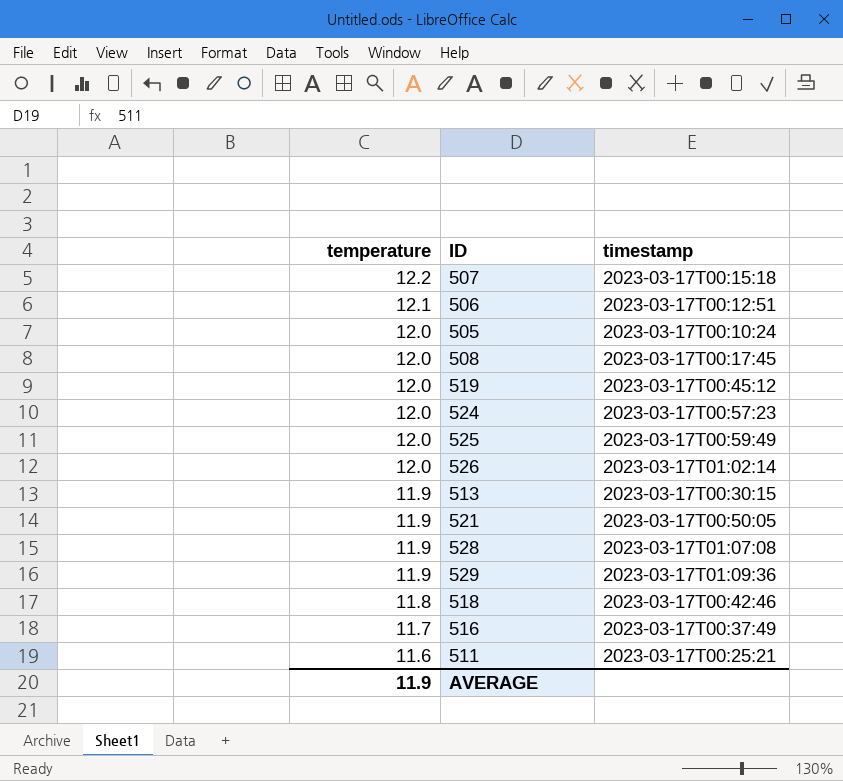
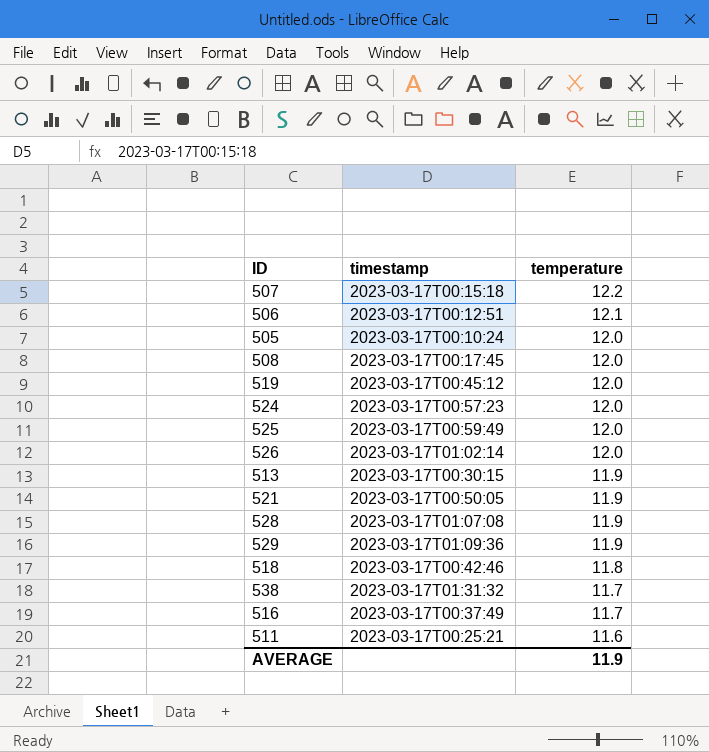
column temperature | position: 1 -> 3
row 538: none -> 2023-03-17T01:31:32 | 11.7

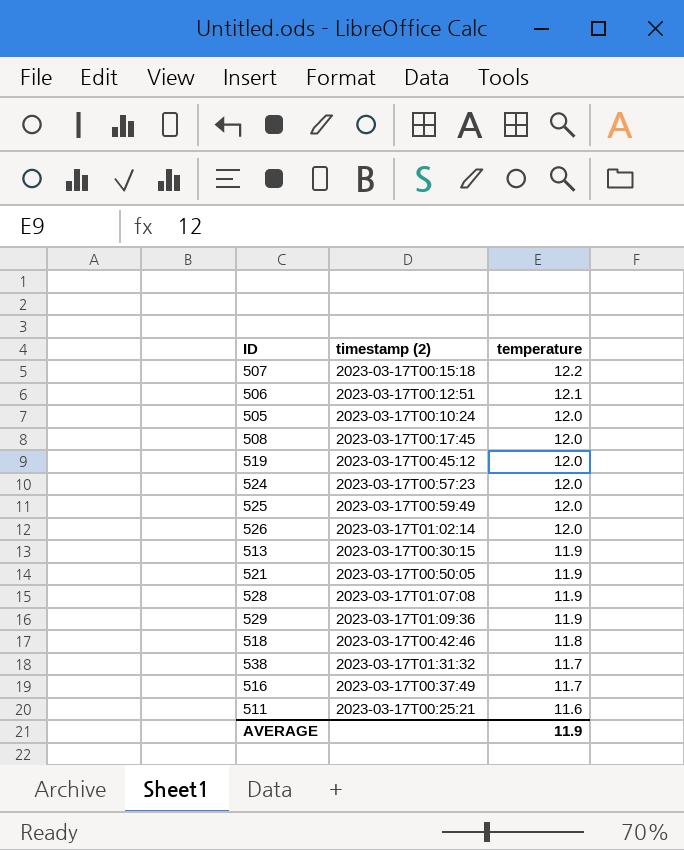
column name: timestamp -> timestamp (2)

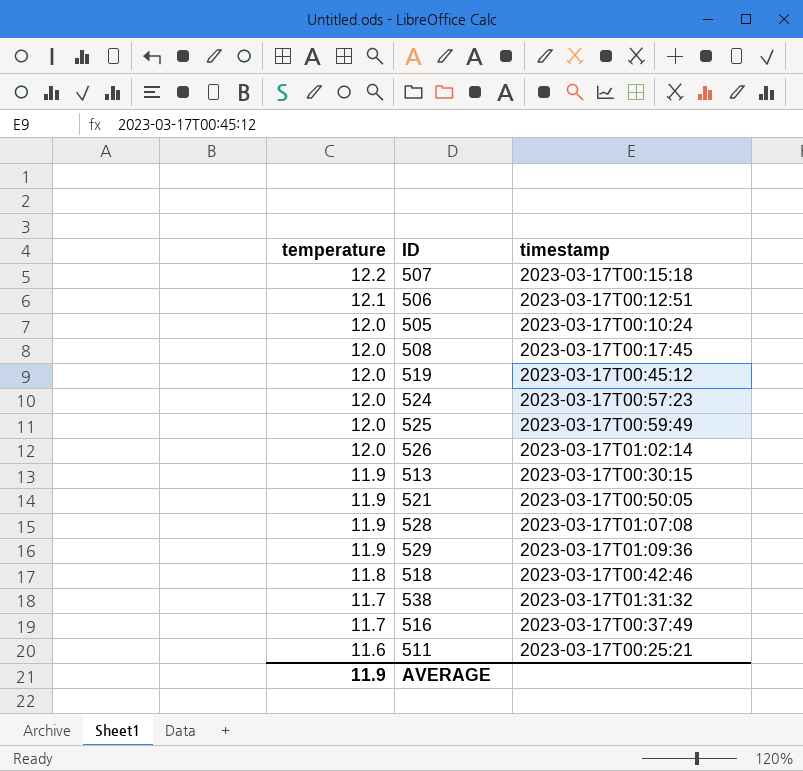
column temperature | position: 3 -> 1
column name: timestamp (2) -> timestamp

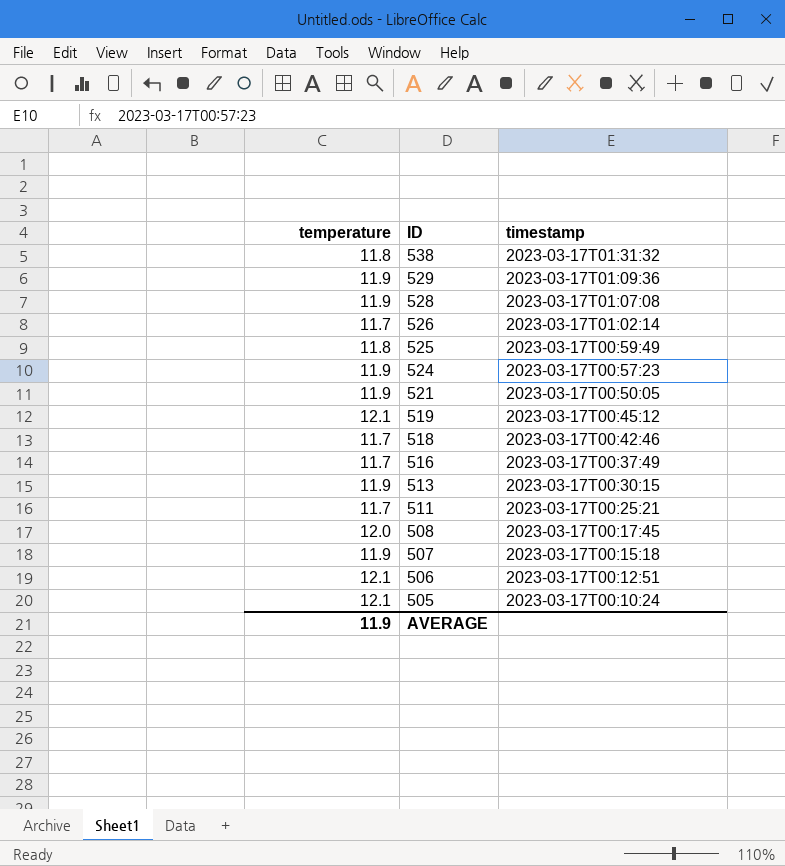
row order: temperature descending -> ID descending
538 | temperature: 11.7 -> 11.8
526 | temperature: 12.0 -> 11.7
525 | temperature: 12.0 -> 11.8
524 | temperature: 12.0 -> 11.9
519 | temperature: 12.0 -> 12.1
518 | temperature: 11.8 -> 11.7
511 | temperature: 11.6 -> 11.7
507 | temperature: 12.2 -> 11.9
505 | temperature: 12.0 -> 12.1

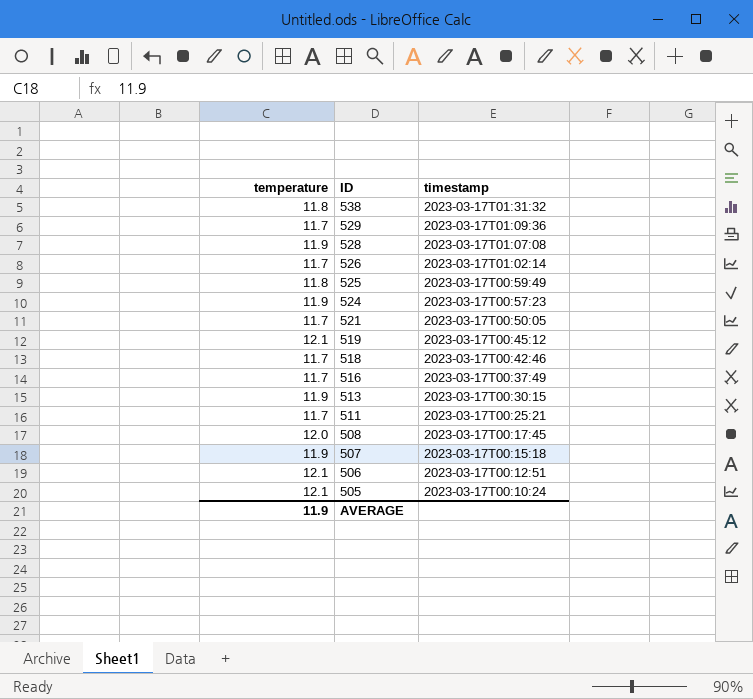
529 | temperature: 11.9 -> 11.7
521 | temperature: 11.9 -> 11.7

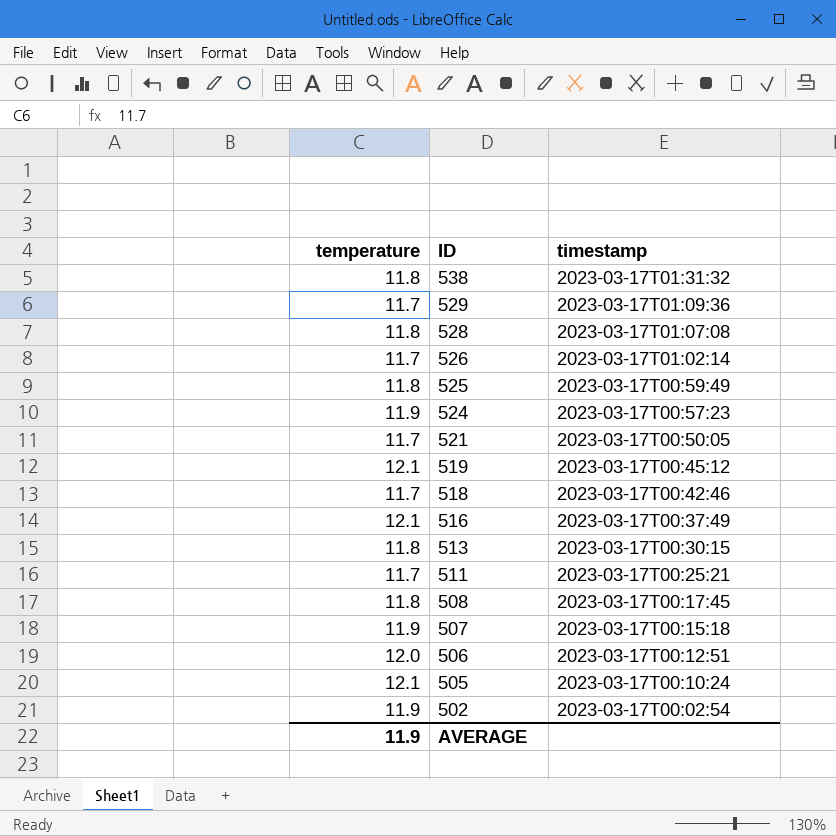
528 | temperature: 11.9 -> 11.8
516 | temperature: 11.7 -> 12.1
513 | temperature: 11.9 -> 11.8
508 | temperature: 12.0 -> 11.8
506 | temperature: 12.1 -> 12.0
row 502: none -> 11.9 | 2023-03-17T00:02:54

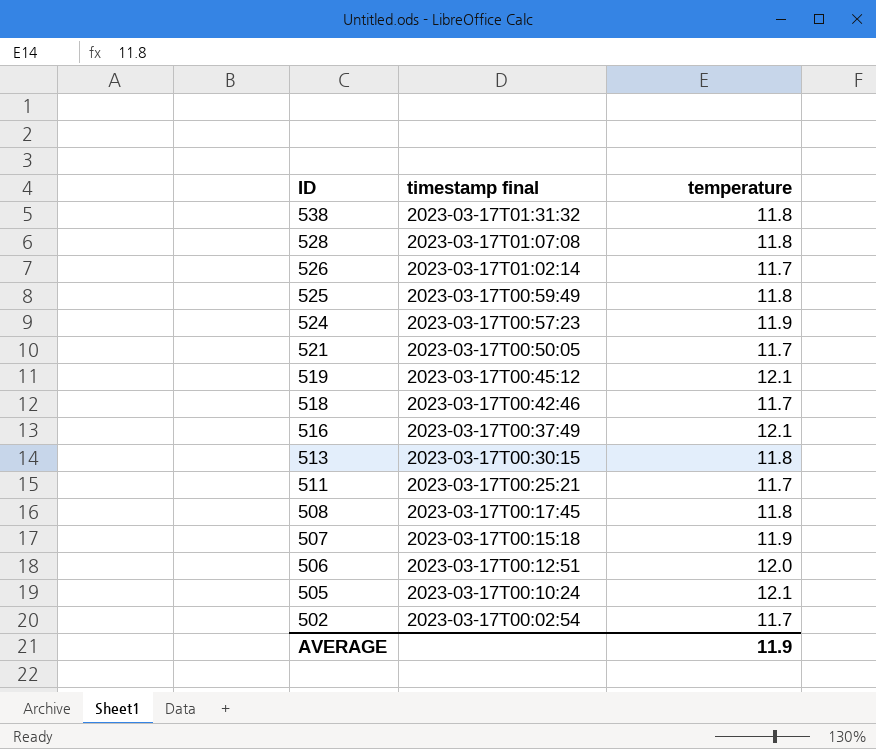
column name: timestamp -> timestamp final
column temperature | position: 1 -> 3
row 529: 11.7 | 2023-03-17T01:09:36 -> none
502 | temperature: 11.9 -> 11.7

